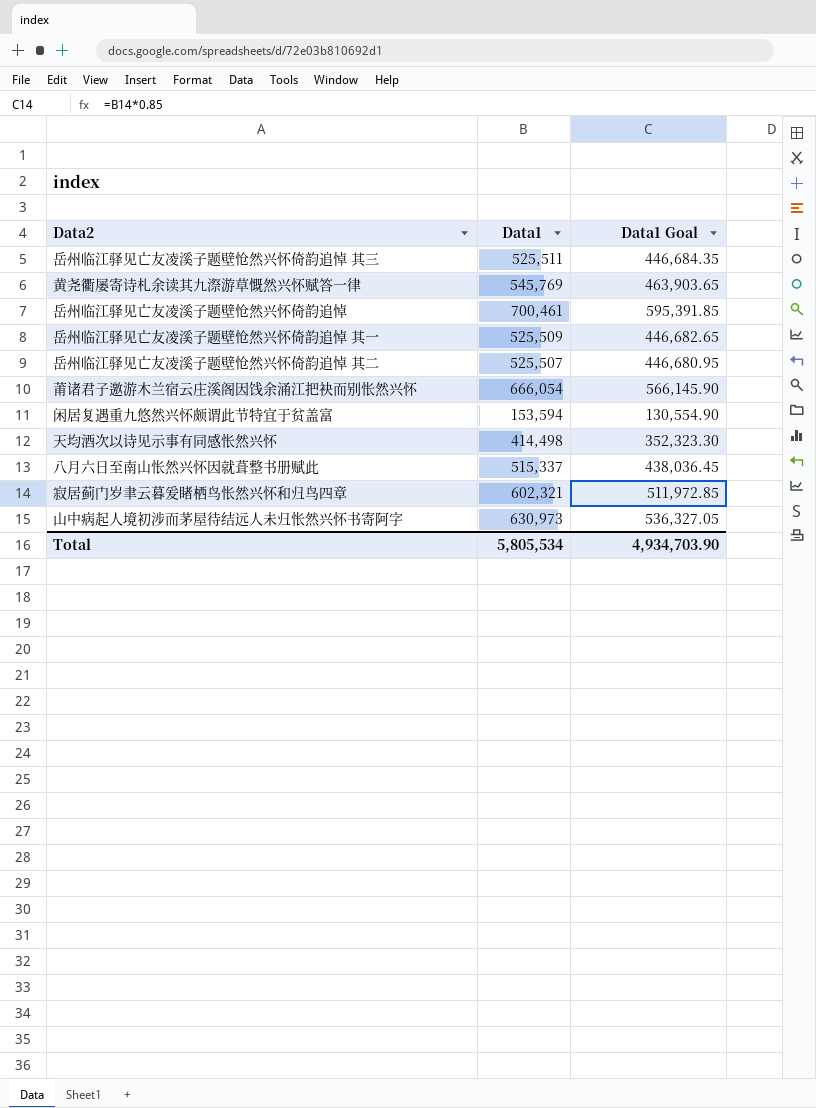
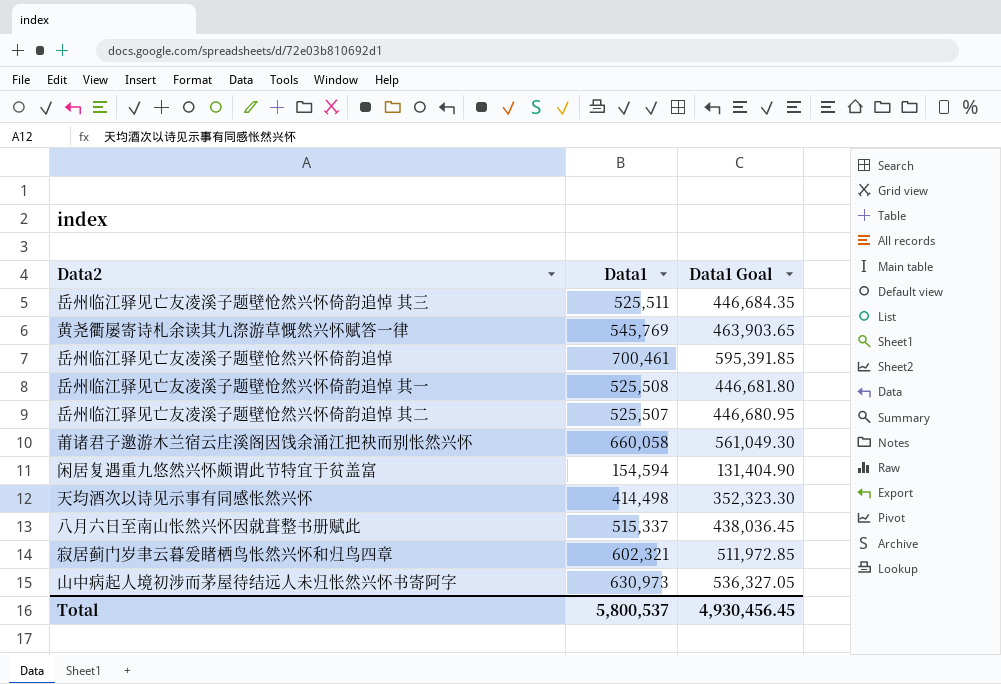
岳州临江驿见亡友凌溪子题壁怆然兴怀倚韵追悼 其一 | Data1: 525,509 -> 525,508
岳州临江驿见亡友凌溪子题壁怆然兴怀倚韵追悼 其一 | Data1 Goal: 446,682.65 -> 446,681.80
莆诸君子邀游木兰宿云庄溪阁因饯余涌江把袂而别怅然兴怀 | Data1: 666,054 -> 660,058
莆诸君子邀游木兰宿云庄溪阁因饯余涌江把袂而别怅然兴怀 | Data1 Goal: 566,145.90 -> 561,049.30
闲居复遇重九悠然兴怀颇谓此节特宜于贫盖富 | Data1: 153,594 -> 154,594
闲居复遇重九悠然兴怀颇谓此节特宜于贫盖富 | Data1 Goal: 130,554.90 -> 131,404.90
Total | Data1: 5,805,534 -> 5,800,537
Total | Data1 Goal: 4,934,703.90 -> 4,930,456.45

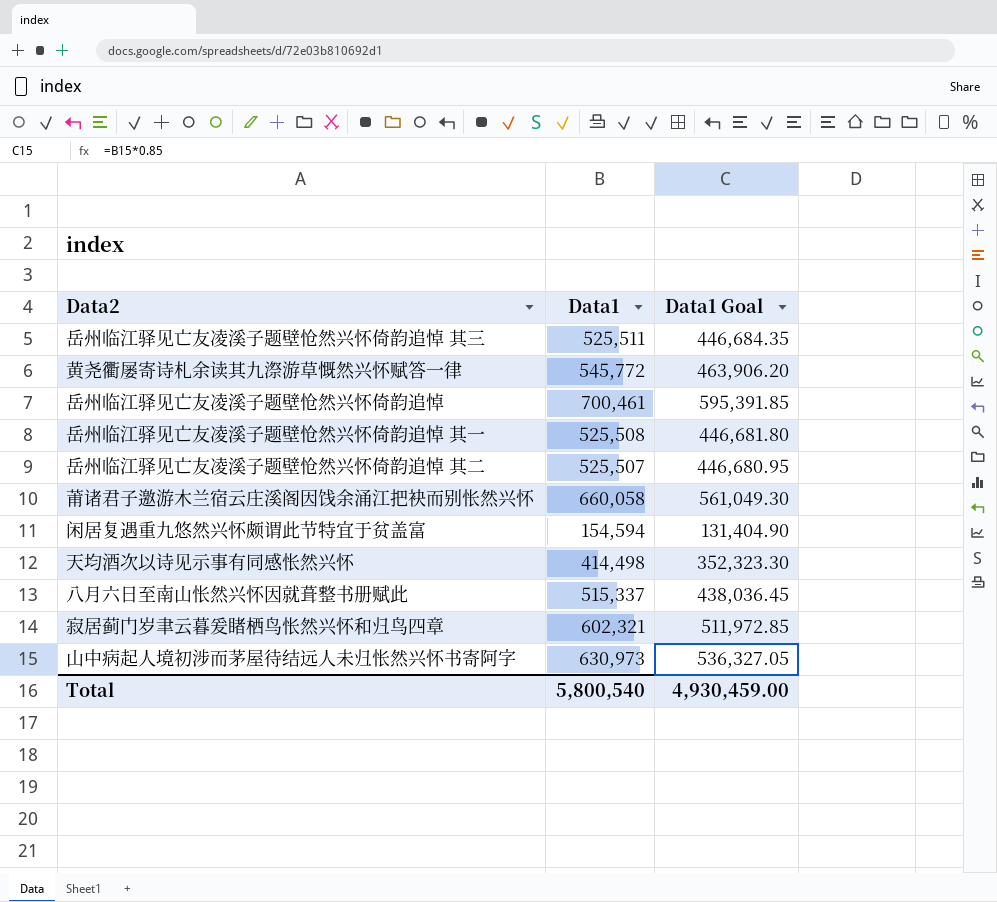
黄尧衢屡寄诗札余读其九漈游草慨然兴怀赋答一律 | Data1: 545,769 -> 545,772
黄尧衢屡寄诗札余读其九漈游草慨然兴怀赋答一律 | Data1 Goal: 463,903.65 -> 463,906.20
Total | Data1: 5,800,537 -> 5,800,540
Total | Data1 Goal: 4,930,456.45 -> 4,930,459.00

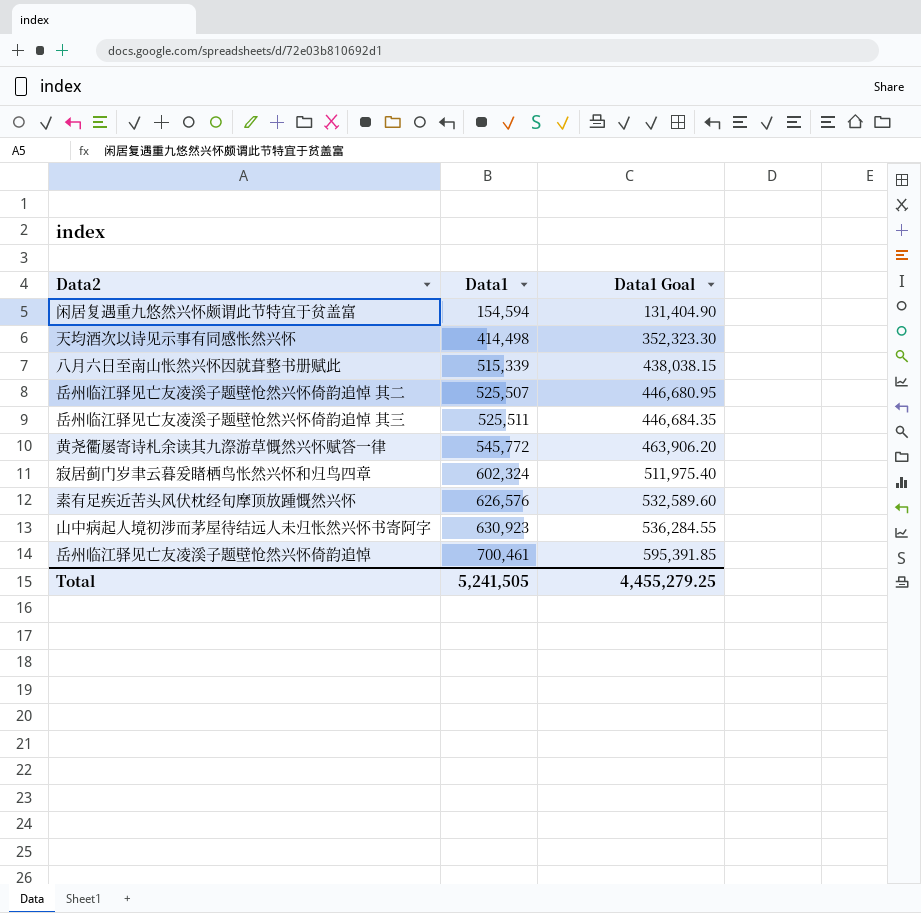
row order: none -> Data1 ascending
row 岳州临江驿见亡友凌溪子题壁怆然兴怀倚韵追悼 其一: 525,508 | 446,681.80 -> none
row 莆诸君子邀游木兰宿云庄溪阁因饯余涌江把袂而别怅然兴怀: 660,058 | 561,049.30 -> none
八月六日至南山怅然兴怀因就葺整书册赋此 | Data1: 515,337 -> 515,339
八月六日至南山怅然兴怀因就葺整书册赋此 | Data1 Goal: 438,036.45 -> 438,038.15
寂居蓟门岁聿云暮爰睹栖鸟怅然兴怀和归鸟四章 | Data1: 602,321 -> 602,324
寂居蓟门岁聿云暮爰睹栖鸟怅然兴怀和归鸟四章 | Data1 Goal: 511,972.85 -> 511,975.40
row 素有足疾近苦头风伏枕经旬摩顶放踵慨然兴怀: none -> 626,576 | 532,589.60
山中病起人境初涉而茅屋待结远人未归怅然兴怀书寄阿字 | Data1: 630,973 -> 630,923
山中病起人境初涉而茅屋待结远人未归怅然兴怀书寄阿字 | Data1 Goal: 536,327.05 -> 536,284.55
Total | Data1: 5,800,540 -> 5,241,505
Total | Data1 Goal: 4,930,459.00 -> 4,455,279.25

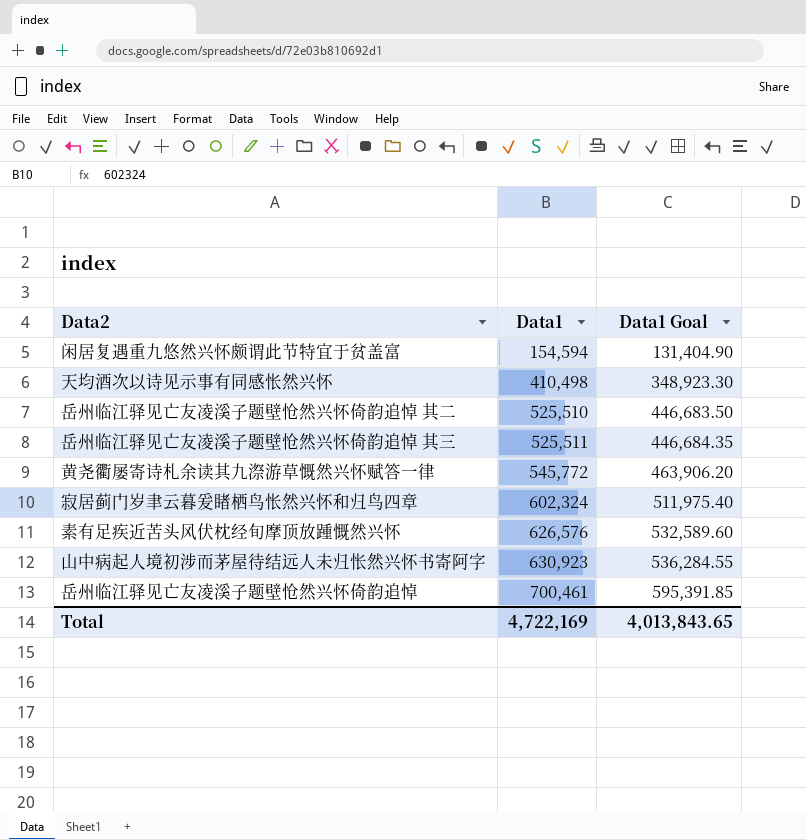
row 八月六日至南山怅然兴怀因就葺整书册赋此: 515,339 | 438,038.15 -> none
天均酒次以诗见示事有同感怅然兴怀 | Data1: 414,498 -> 410,498
天均酒次以诗见示事有同感怅然兴怀 | Data1 Goal: 352,323.30 -> 348,923.30
岳州临江驿见亡友凌溪子题壁怆然兴怀倚韵追悼 其二 | Data1: 525,507 -> 525,510
岳州临江驿见亡友凌溪子题壁怆然兴怀倚韵追悼 其二 | Data1 Goal: 446,680.95 -> 446,683.50
Total | Data1: 5,241,505 -> 4,722,169
Total | Data1 Goal: 4,455,279.25 -> 4,013,843.65

